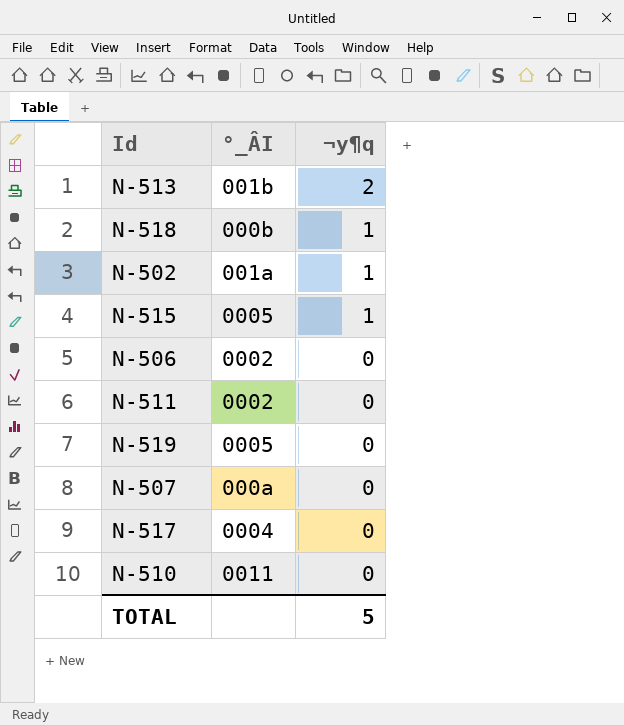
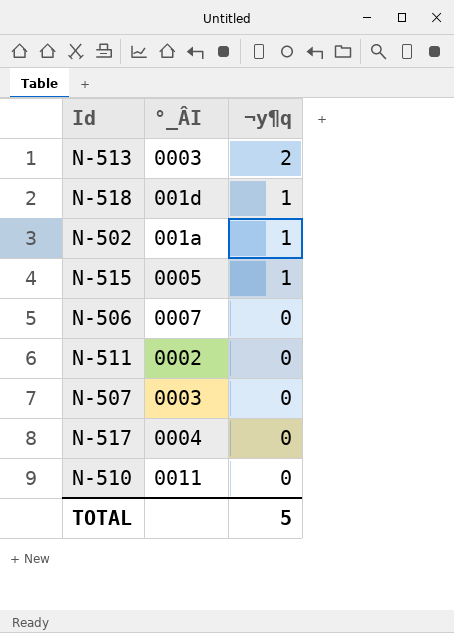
row N-519: 0005 | 0 -> none
N-513 | °_ÂI: 001b -> 0003
N-518 | °_ÂI: 000b -> 001d
N-506 | °_ÂI: 0002 -> 0007
N-507 | °_ÂI: 000a -> 0003

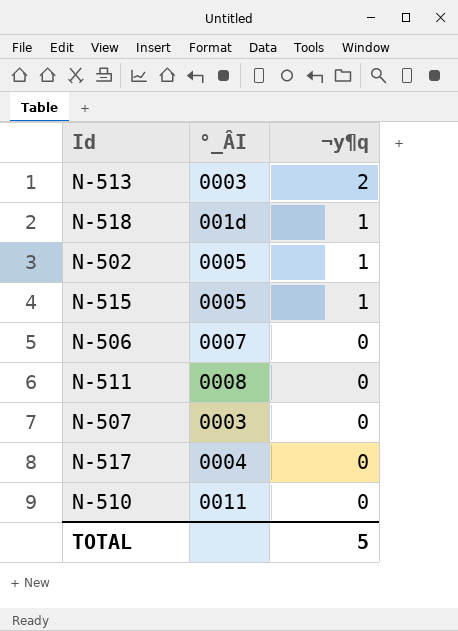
N-502 | °_ÂI: 001a -> 0005
N-511 | °_ÂI: 0002 -> 0008

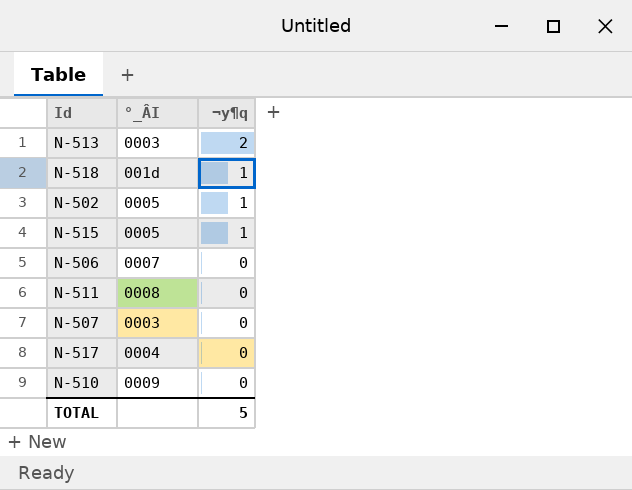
N-510 | °_ÂI: 0011 -> 0009

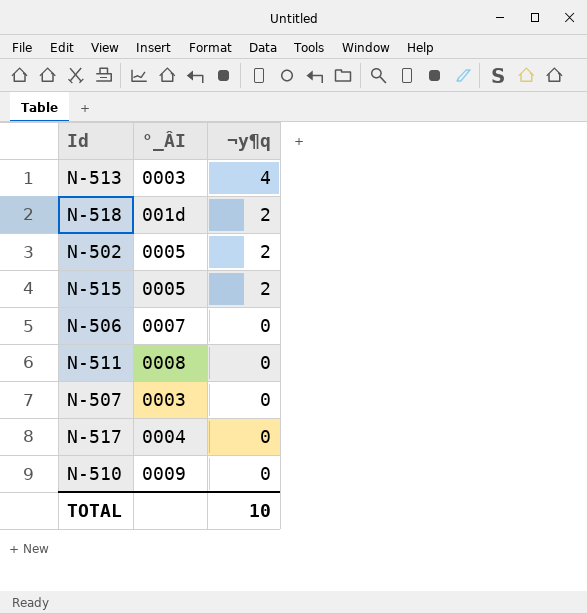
N-513 | ¬y¶q: 2 -> 4
N-518 | ¬y¶q: 1 -> 2
N-502 | ¬y¶q: 1 -> 2
N-515 | ¬y¶q: 1 -> 2
TOTAL | ¬y¶q: 5 -> 10

